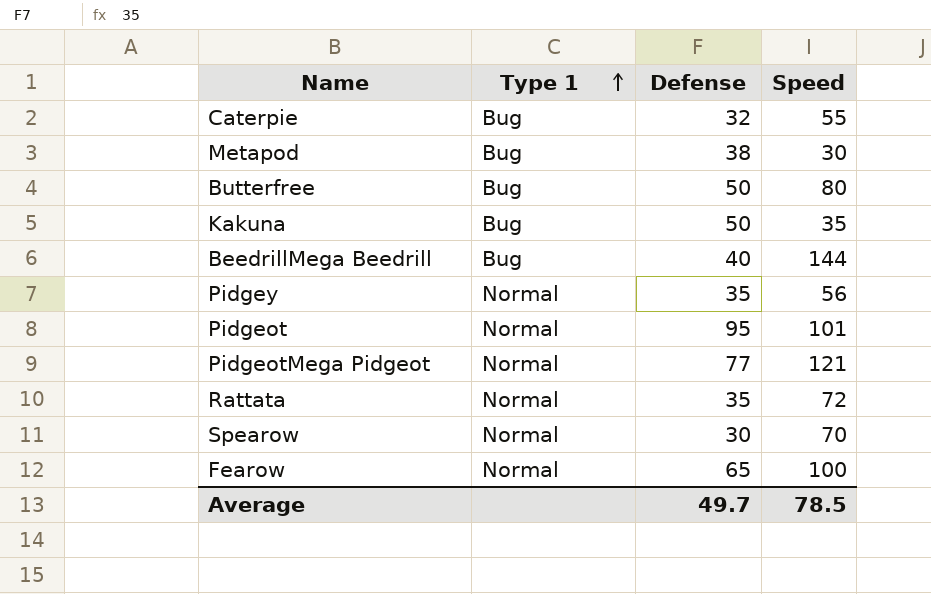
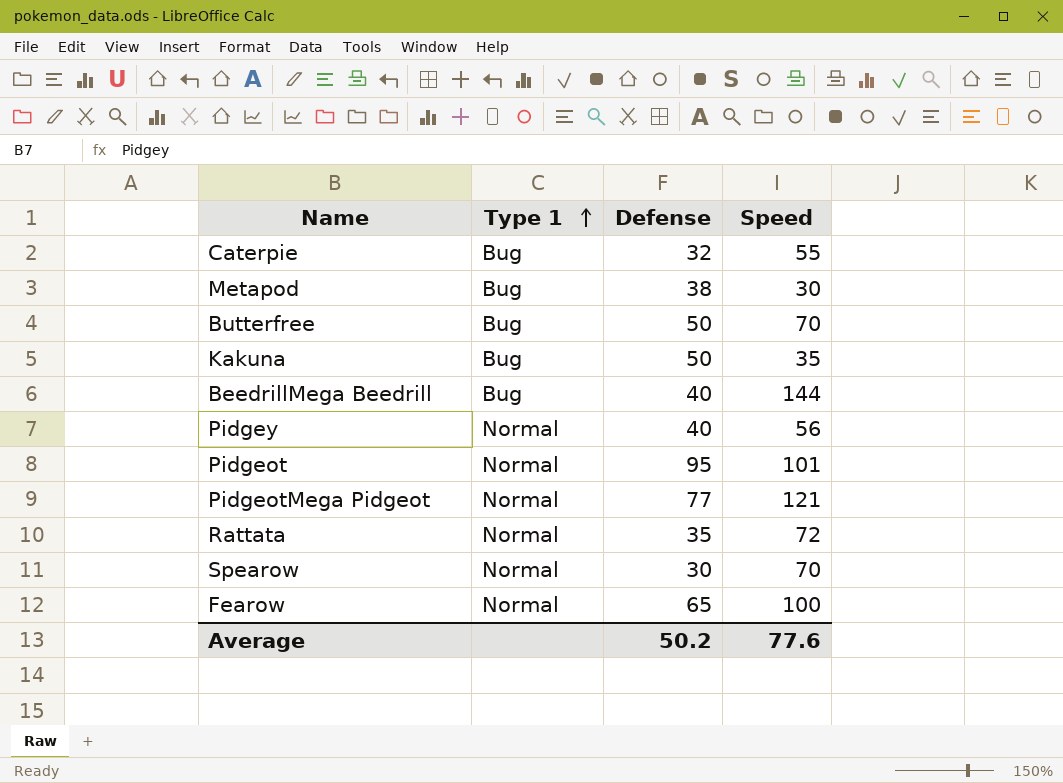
Butterfree | Speed: 80 -> 70
Pidgey | Defense: 35 -> 40
Average | Defense: 49.7 -> 50.2
Average | Speed: 78.5 -> 77.6

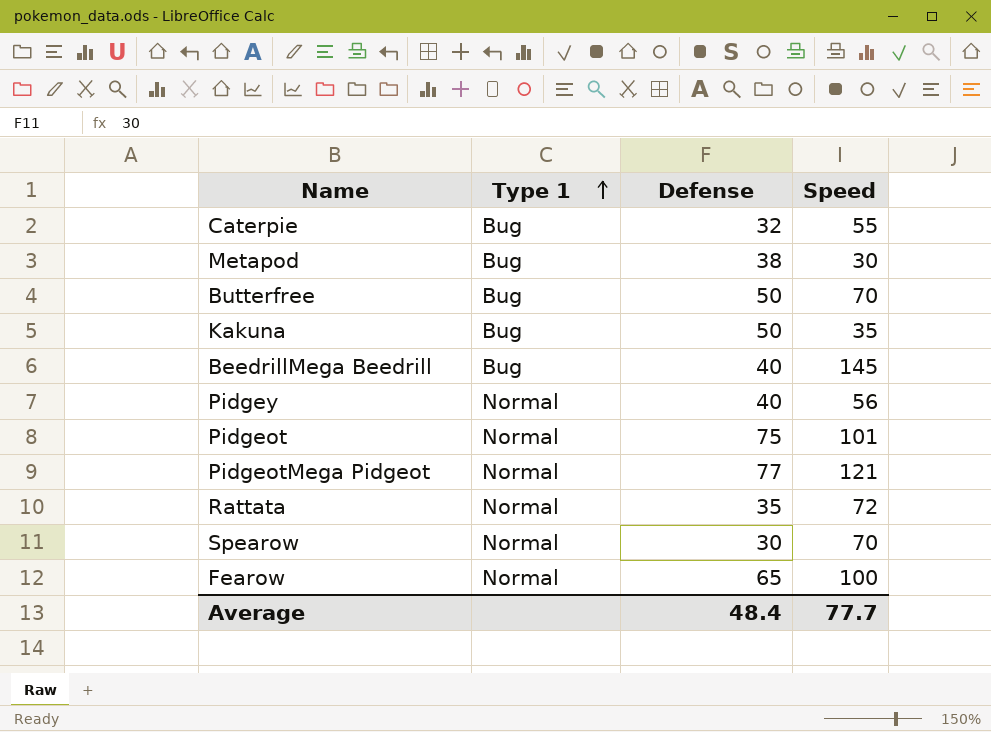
BeedrillMega Beedrill | Speed: 144 -> 145
Pidgeot | Defense: 95 -> 75
Average | Defense: 50.2 -> 48.4
Average | Speed: 77.6 -> 77.7

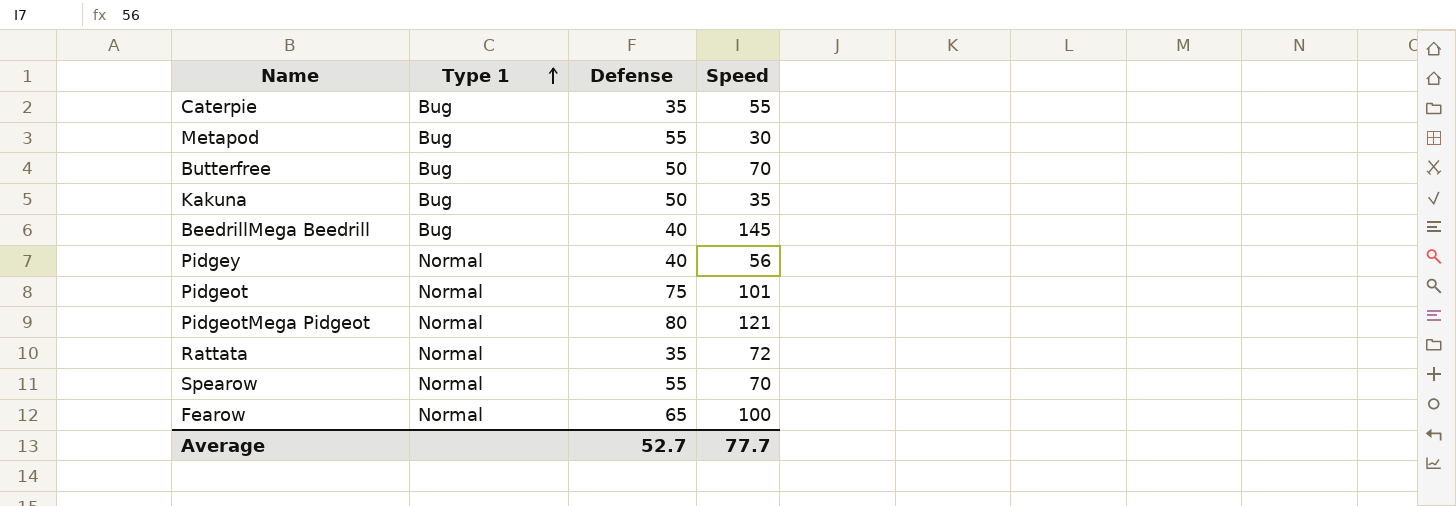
Caterpie | Defense: 32 -> 35
Metapod | Defense: 38 -> 55
PidgeotMega Pidgeot | Defense: 77 -> 80
Spearow | Defense: 30 -> 55
Average | Defense: 48.4 -> 52.7

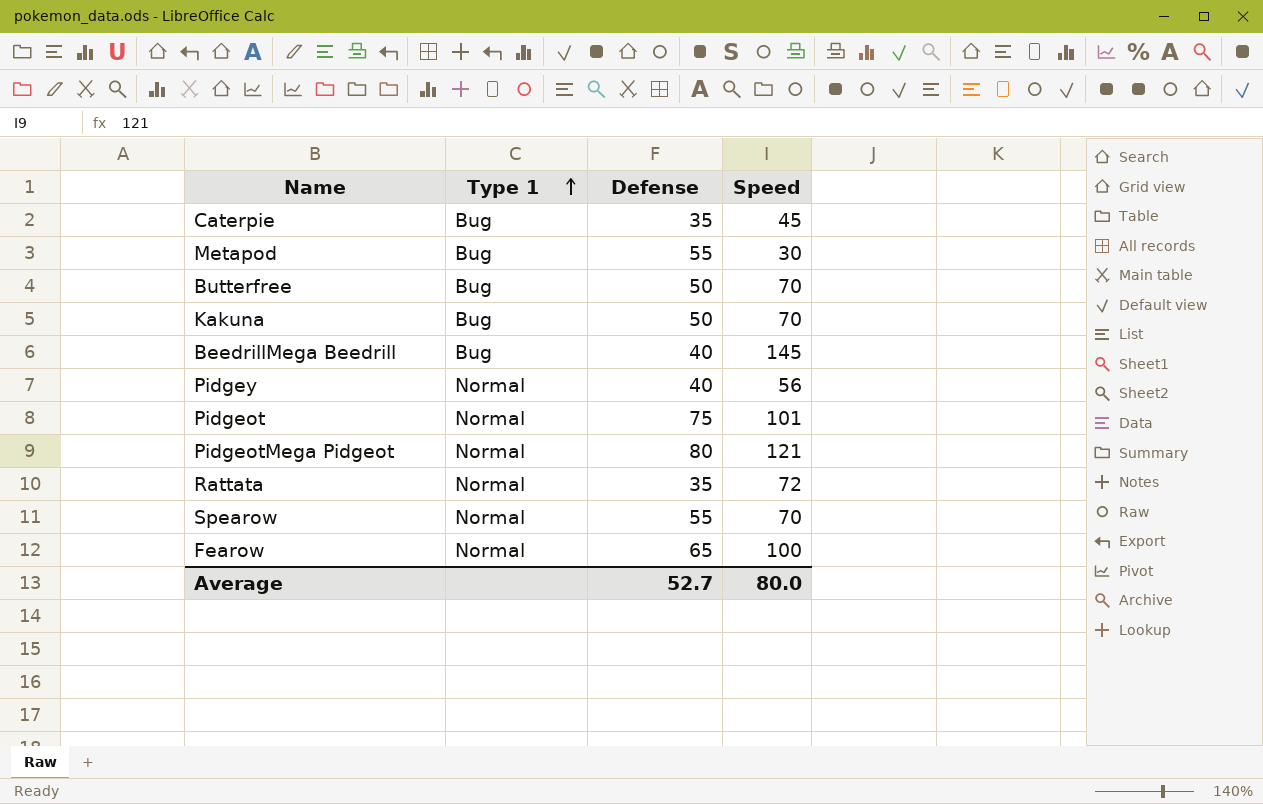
Caterpie | Speed: 55 -> 45
Kakuna | Speed: 35 -> 70
Average | Speed: 77.7 -> 80.0

